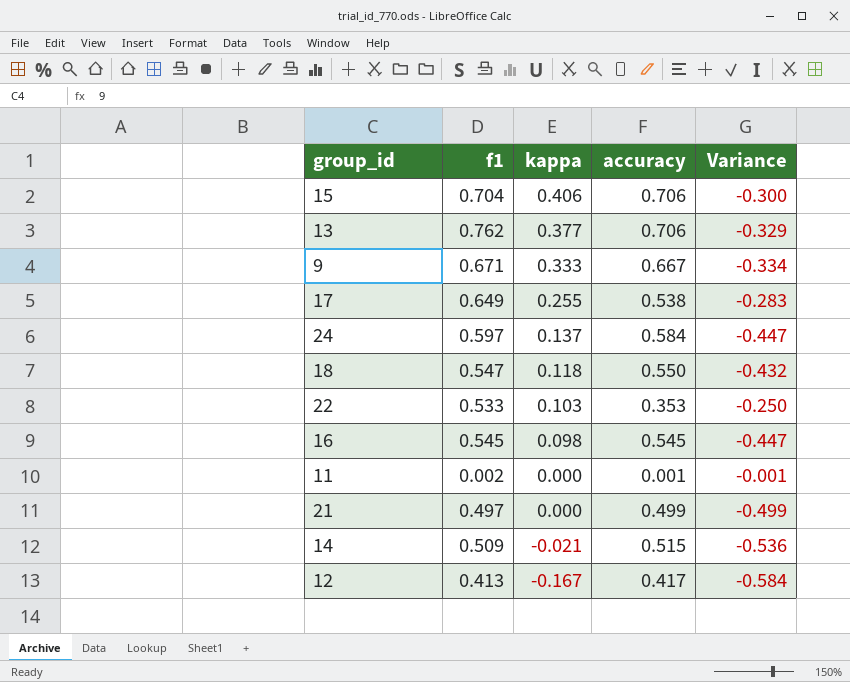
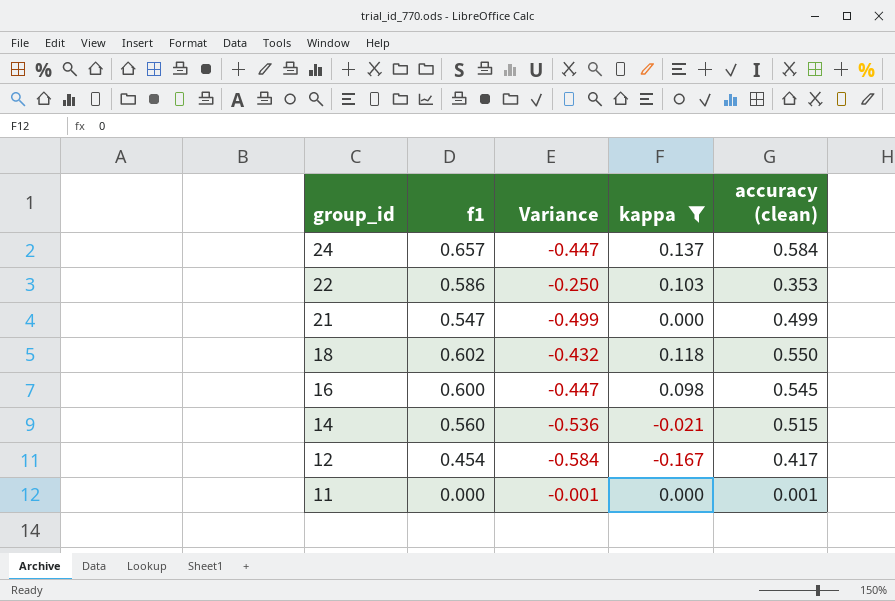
filter: none -> kappa <= 0.137
row order: kappa descending -> group_id descending
column Variance | position: 5 -> 3
column name: accuracy -> accuracy (clean)
24 | f1: 0.597 -> 0.657
22 | f1: 0.533 -> 0.586
21 | f1: 0.497 -> 0.547
18 | f1: 0.547 -> 0.602
16 | f1: 0.545 -> 0.600
14 | f1: 0.509 -> 0.560
12 | f1: 0.413 -> 0.454
11 | f1: 0.002 -> 0.000

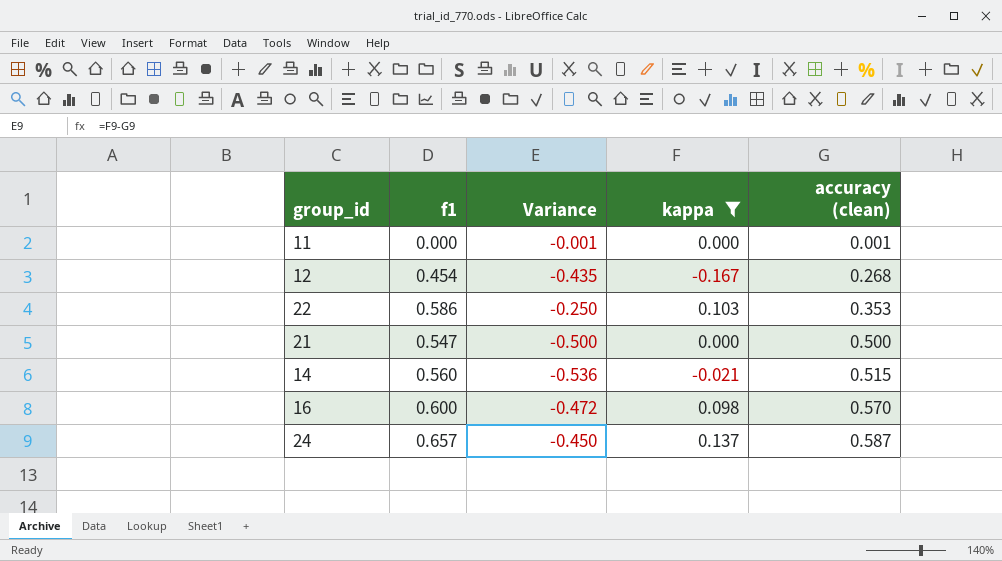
row order: group_id descending -> accuracy (clean) ascending
row 18: 0.602 | -0.432 | 0.118 | 0.550 -> none
12 | Variance: -0.584 -> -0.435
12 | accuracy (clean): 0.417 -> 0.268
21 | Variance: -0.499 -> -0.500
21 | accuracy (clean): 0.499 -> 0.500
16 | Variance: -0.447 -> -0.472
16 | accuracy (clean): 0.545 -> 0.570
24 | Variance: -0.447 -> -0.450
24 | accuracy (clean): 0.584 -> 0.587

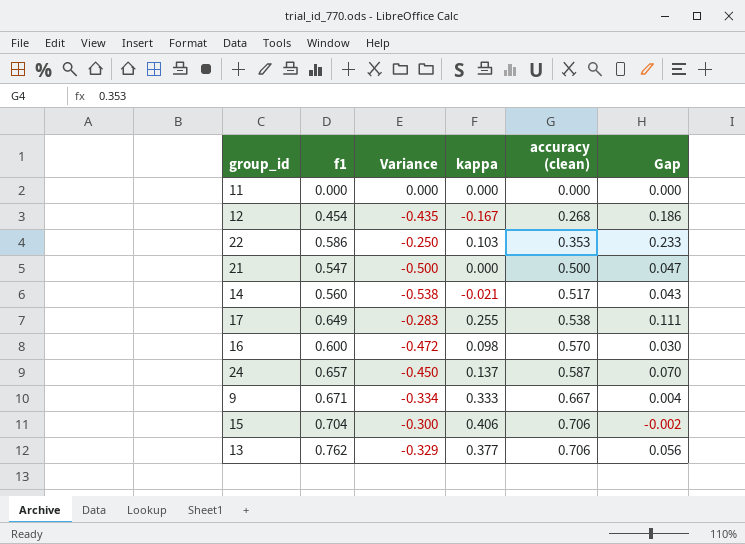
filter: kappa <= 0.137 -> none
column Gap | formula: none -> [f1] - [accuracy (clean)]
11 | Variance: -0.001 -> 0.000
11 | accuracy (clean): 0.001 -> 0.000
14 | Variance: -0.536 -> -0.538
14 | accuracy (clean): 0.515 -> 0.517

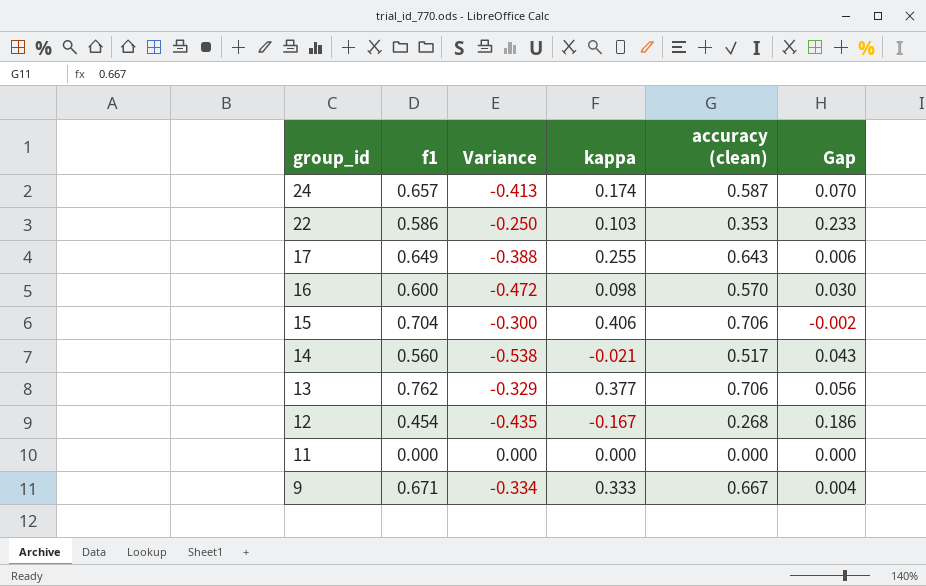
row order: accuracy (clean) ascending -> group_id descending
row 21: 0.547 | -0.500 | 0.000 | 0.500 | 0.047 -> none
24 | Variance: -0.450 -> -0.413
24 | kappa: 0.137 -> 0.174
17 | Variance: -0.283 -> -0.388
17 | accuracy (clean): 0.538 -> 0.643
17 | Gap: 0.111 -> 0.006

